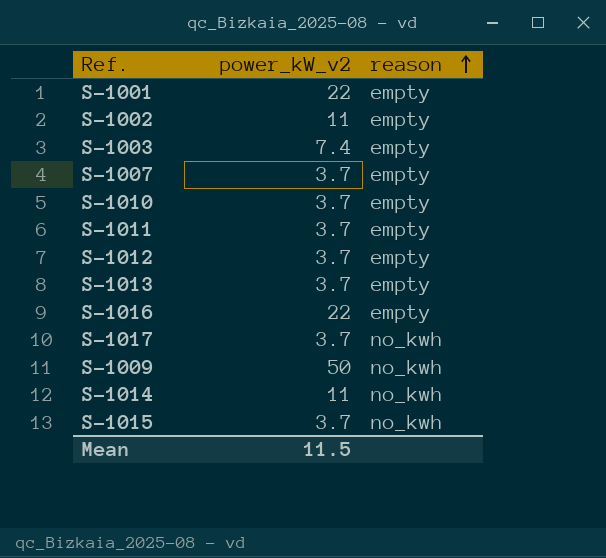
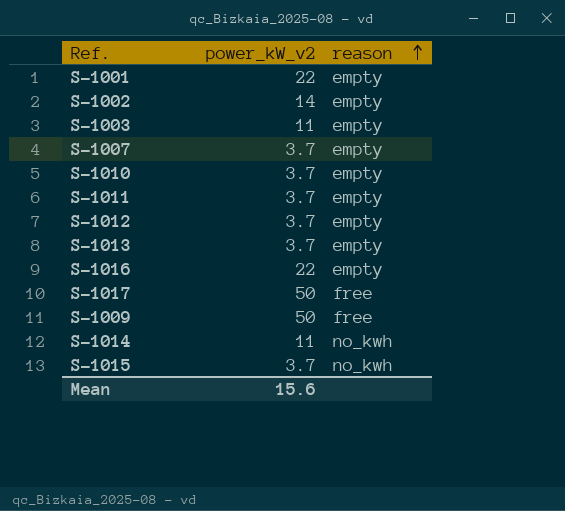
S-1002 | power_kW_v2: 11 -> 14
S-1003 | power_kW_v2: 7.4 -> 11
S-1017 | power_kW_v2: 3.7 -> 50
S-1017 | reason: no_kwh -> free
S-1009 | reason: no_kwh -> free
Mean | power_kW_v2: 11.5 -> 15.6

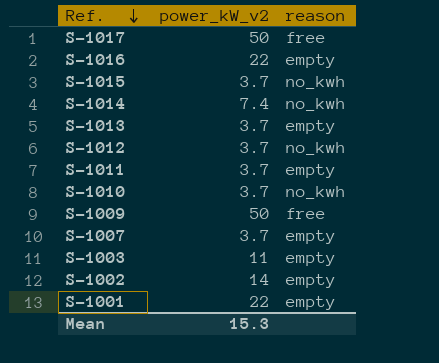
row order: reason ascending -> Ref. descending
S-1014 | power_kW_v2: 11 -> 7.4
S-1012 | reason: empty -> no_kwh
S-1010 | reason: empty -> no_kwh
Mean | power_kW_v2: 15.6 -> 15.3

